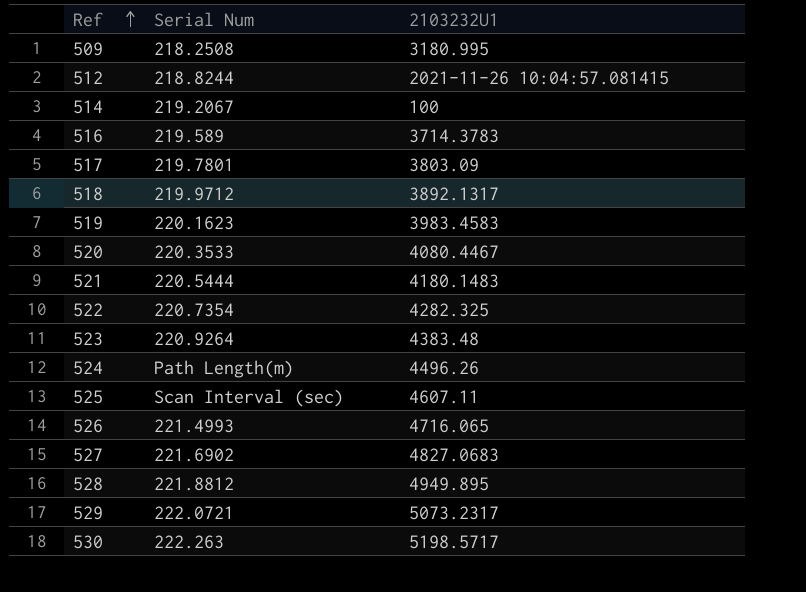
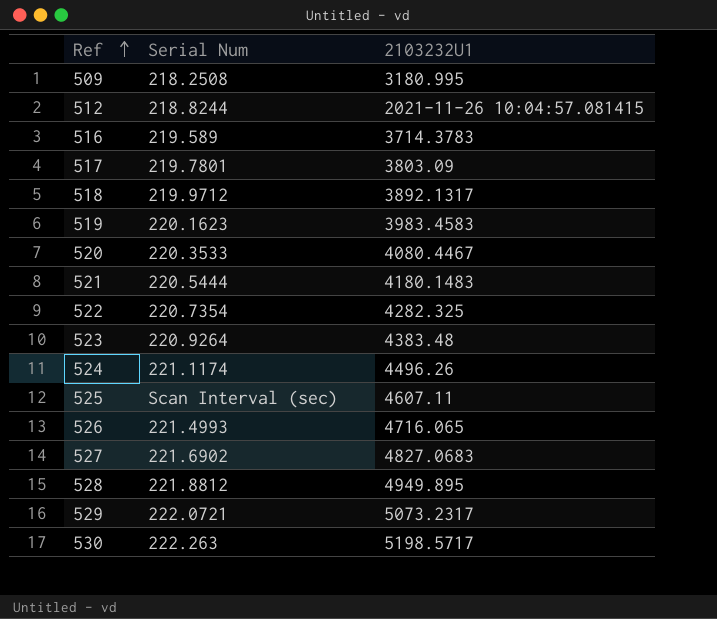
row 514: 219.2067 | 100 -> none
524 | Serial Num: Path Length(m) -> 221.1174

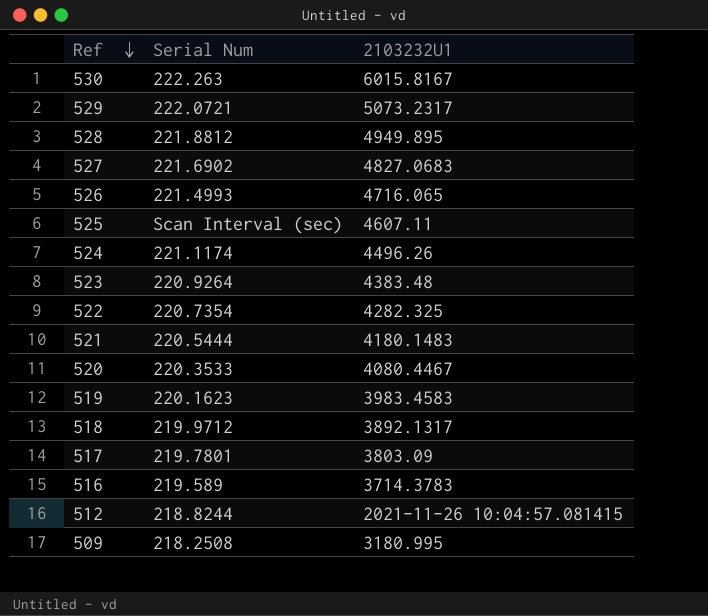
row order: Ref ascending -> Ref descending
530 | 2103232U1: 5198.5717 -> 6015.8167

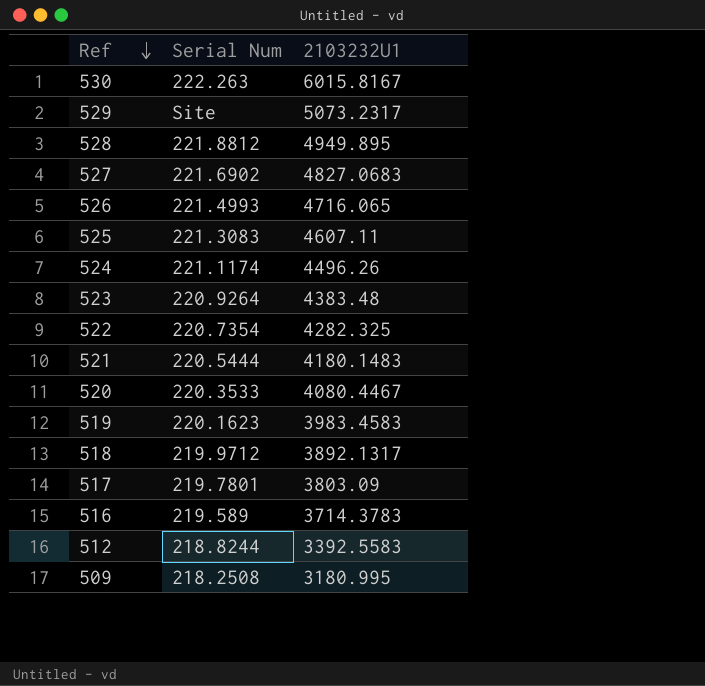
529 | Serial Num: 222.0721 -> Site
525 | Serial Num: Scan Interval (sec) -> 221.3083
512 | 2103232U1: 2021-11-26 10:04:57.081415 -> 3392.5583

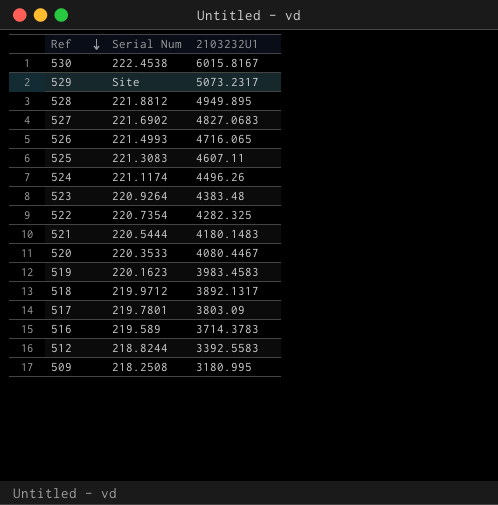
530 | Serial Num: 222.263 -> 222.4538

